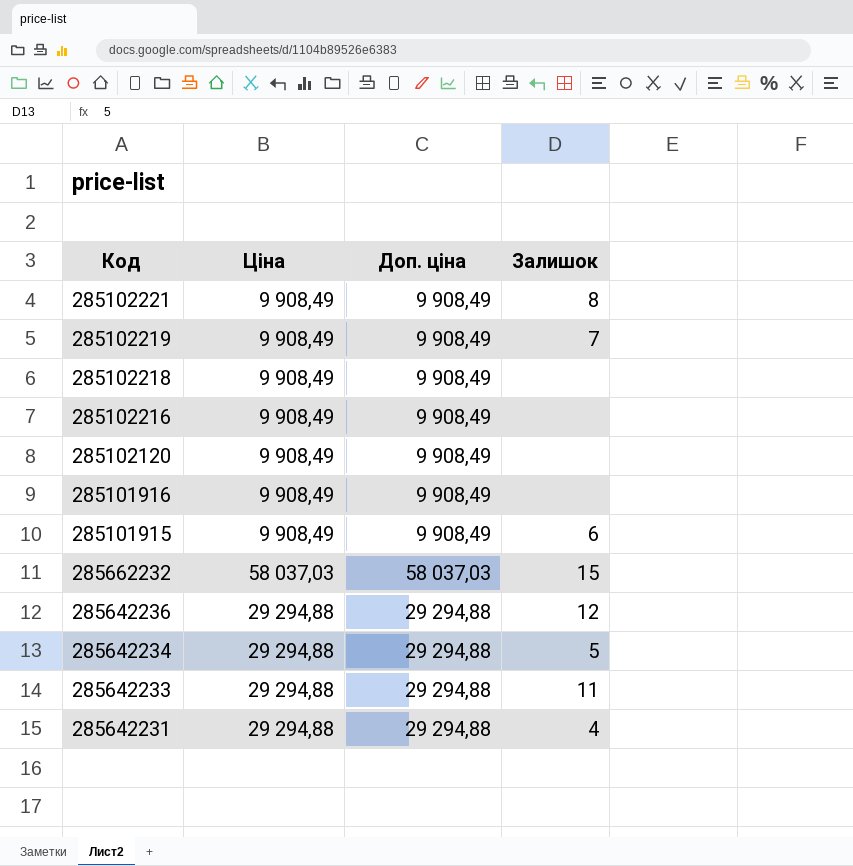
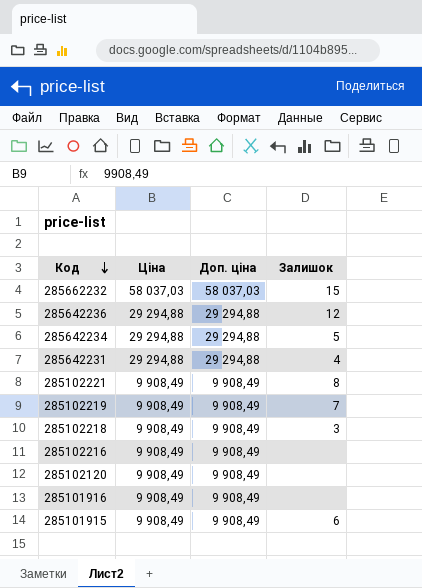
row order: none -> Код descending
row 285642233: 29 294,88 | 29 294,88 | 11 -> none
285102218 | Залишок: none -> 3

